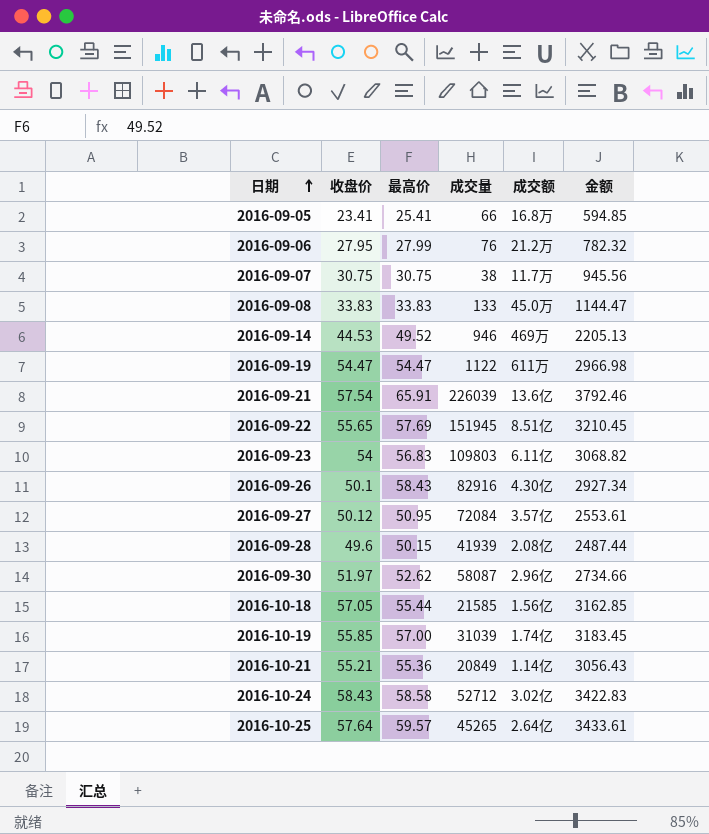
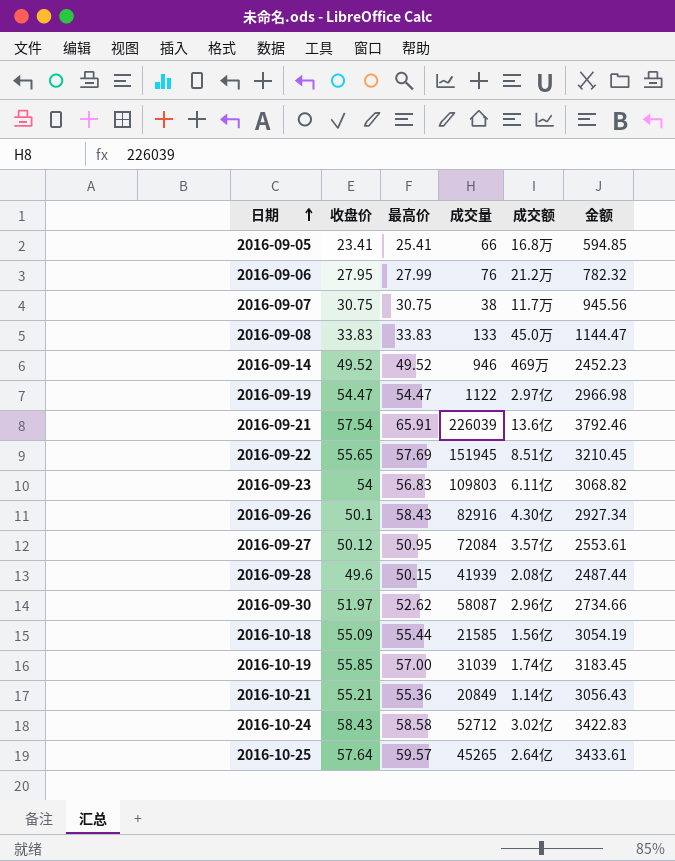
2016-09-14 | 收盘价: 44.53 -> 49.52
2016-09-14 | 金额: 2205.13 -> 2452.23
2016-09-19 | 成交额: 611万 -> 2.97亿
2016-10-18 | 收盘价: 57.05 -> 55.09
2016-10-18 | 金额: 3162.85 -> 3054.19

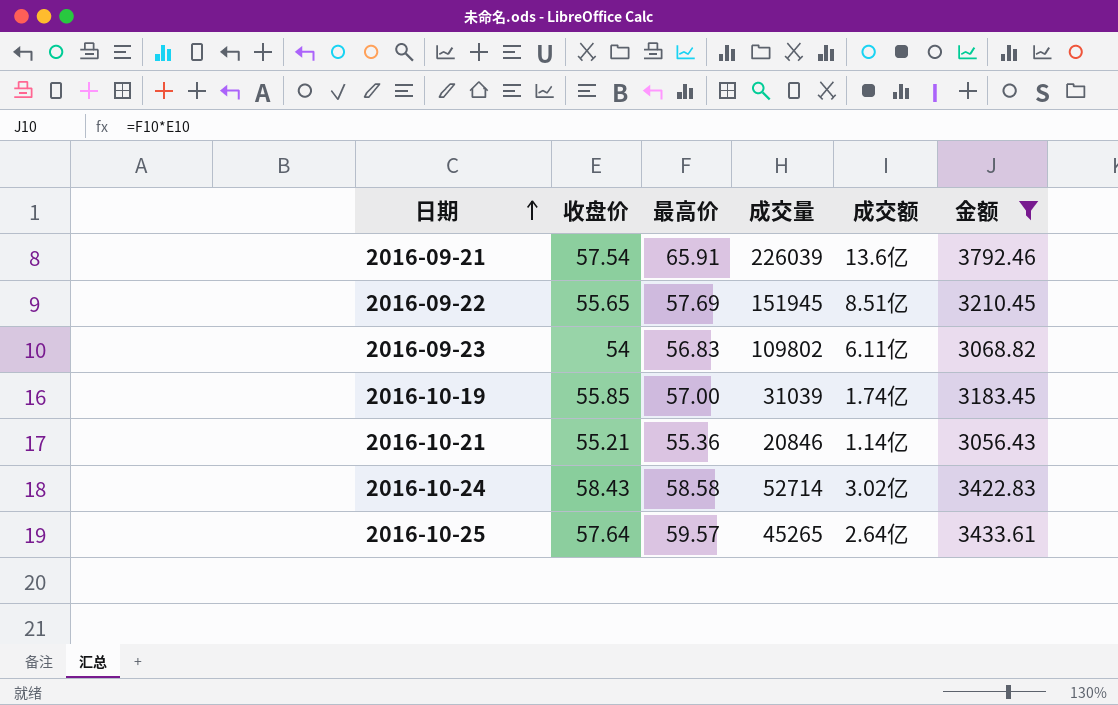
filter: none -> 金额 >= 3056.43
2016-09-23 | 成交量: 109803 -> 109802
2016-10-21 | 成交量: 20849 -> 20846
2016-10-24 | 成交量: 52712 -> 52714

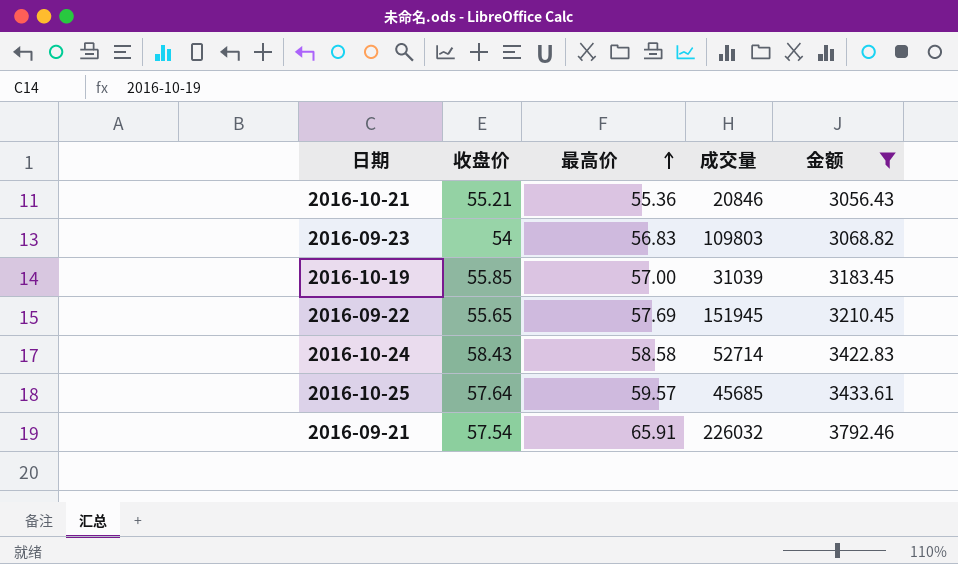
row order: 日期 ascending -> 最高价 ascending
column 成交额 | position: 5 -> none
2016-09-23 | 成交量: 109802 -> 109803
2016-10-25 | 成交量: 45265 -> 45685
2016-09-21 | 成交量: 226039 -> 226032

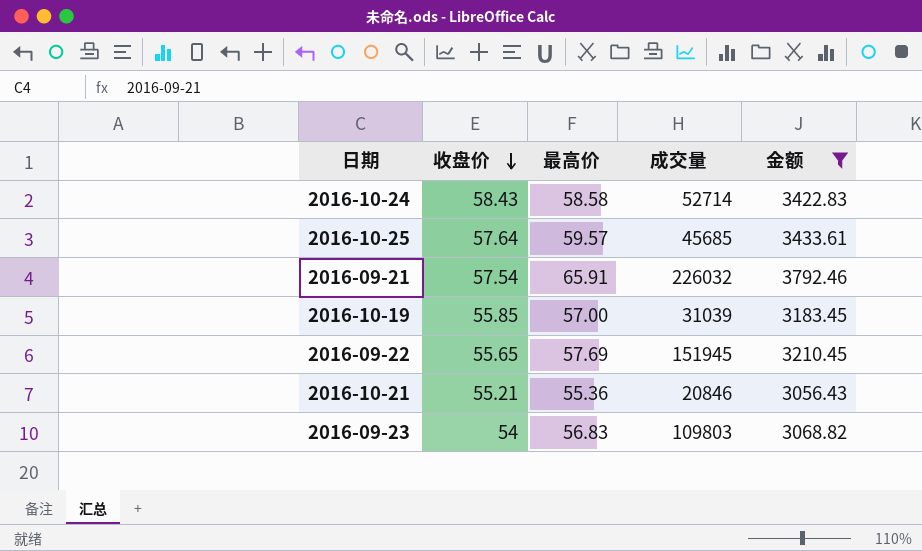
row order: 最高价 ascending -> 收盘价 descending

